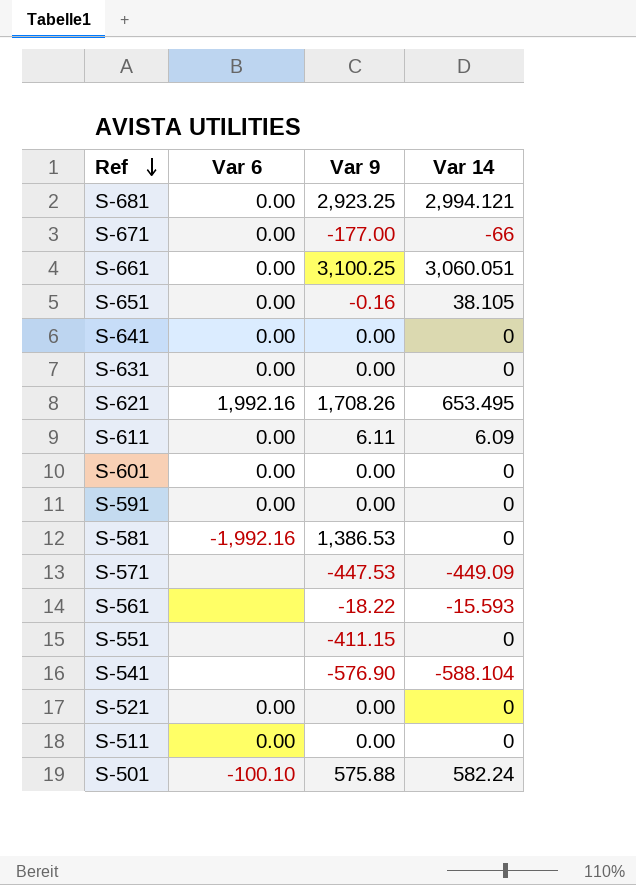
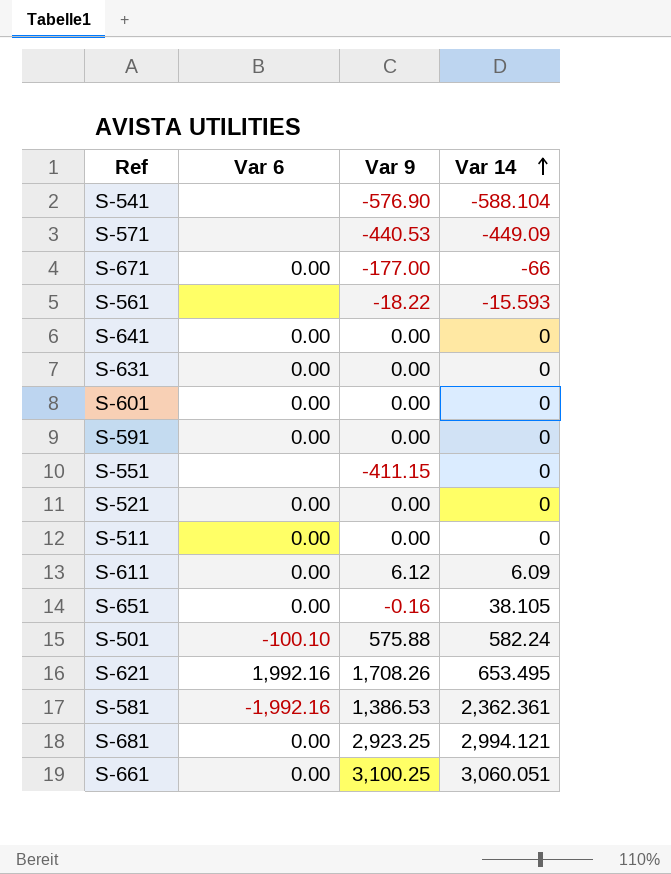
row order: Ref descending -> Var 14 ascending
S-571 | Var 9: -447.53 -> -440.53
S-611 | Var 9: 6.11 -> 6.12
S-581 | Var 14: 0 -> 2,362.361

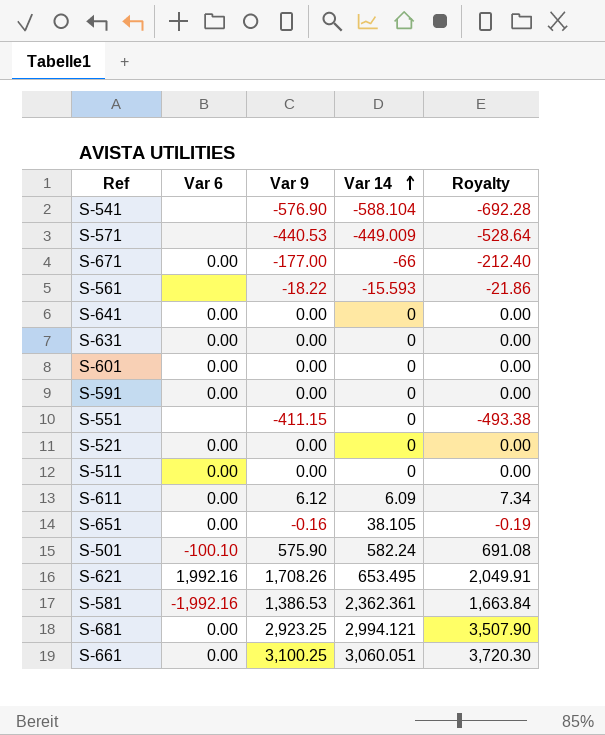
column Royalty | formula: none -> [Var 9] * 1.2
S-571 | Var 14: -449.09 -> -449.009
S-501 | Var 9: 575.88 -> 575.90

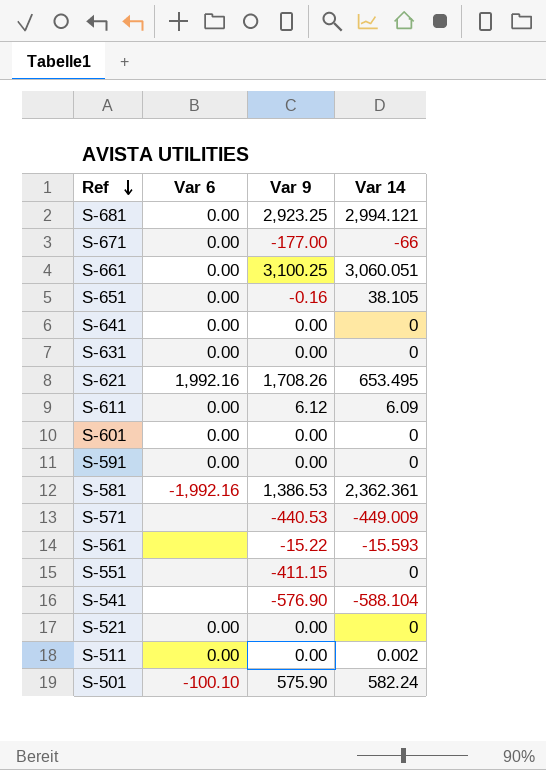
row order: Var 14 ascending -> Ref descending
column Royalty | formula: [Var 9] * 1.2 -> none
S-561 | Var 9: -18.22 -> -15.22
S-511 | Var 14: 0 -> 0.002

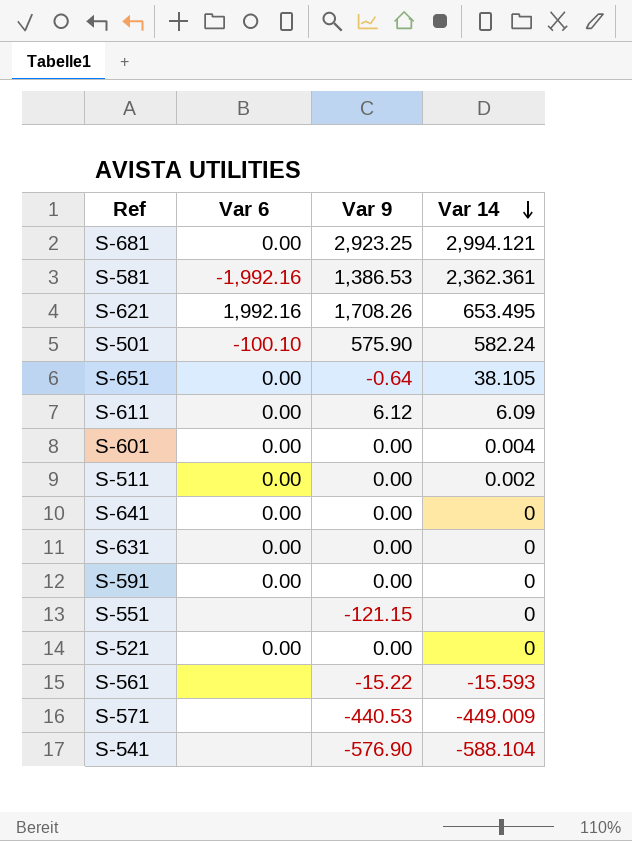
row order: Ref descending -> Var 14 descending
row S-671: 0.00 | -177.00 | -66 -> none
row S-661: 0.00 | 3,100.25 | 3,060.051 -> none
S-651 | Var 9: -0.16 -> -0.64
S-601 | Var 14: 0 -> 0.004
S-551 | Var 9: -411.15 -> -121.15

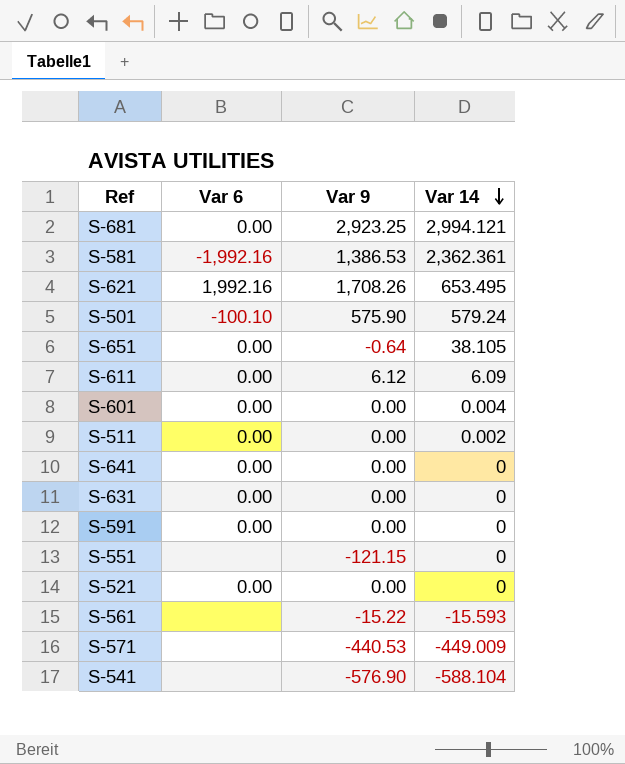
S-501 | Var 14: 582.24 -> 579.24

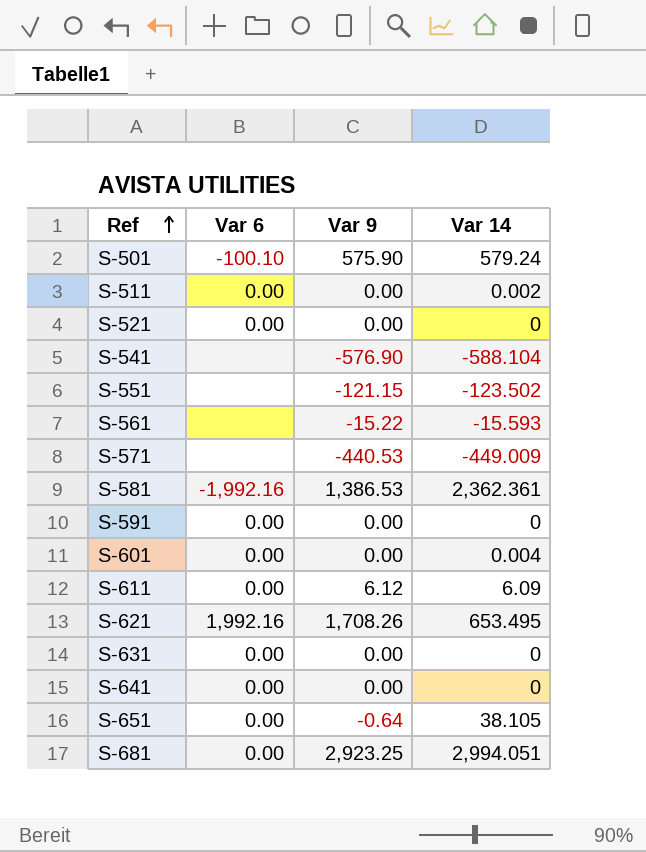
row order: Var 14 descending -> Ref ascending
S-551 | Var 14: 0 -> -123.502
S-681 | Var 14: 2,994.121 -> 2,994.051

